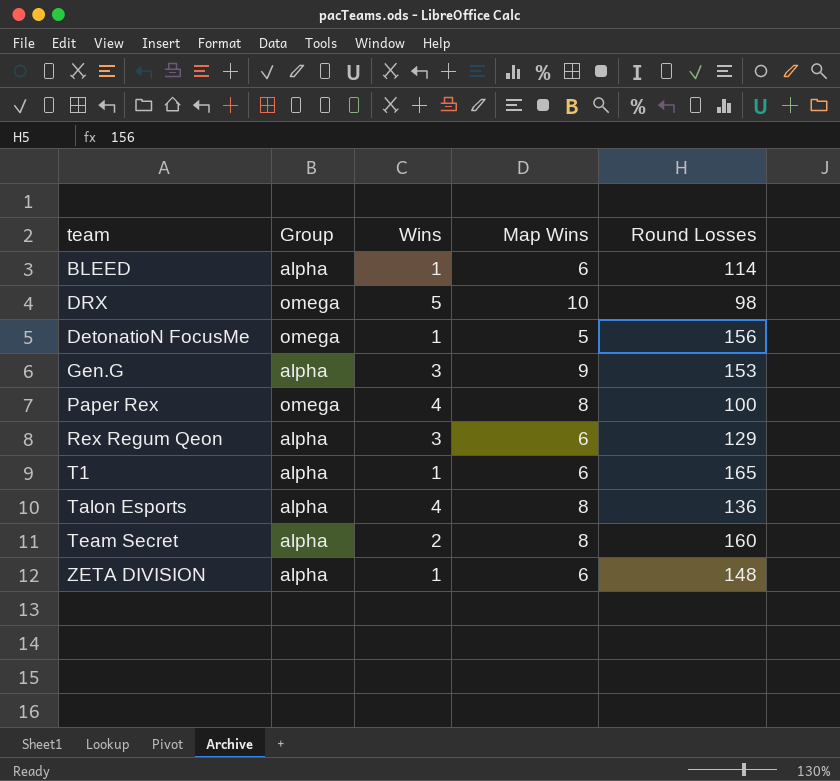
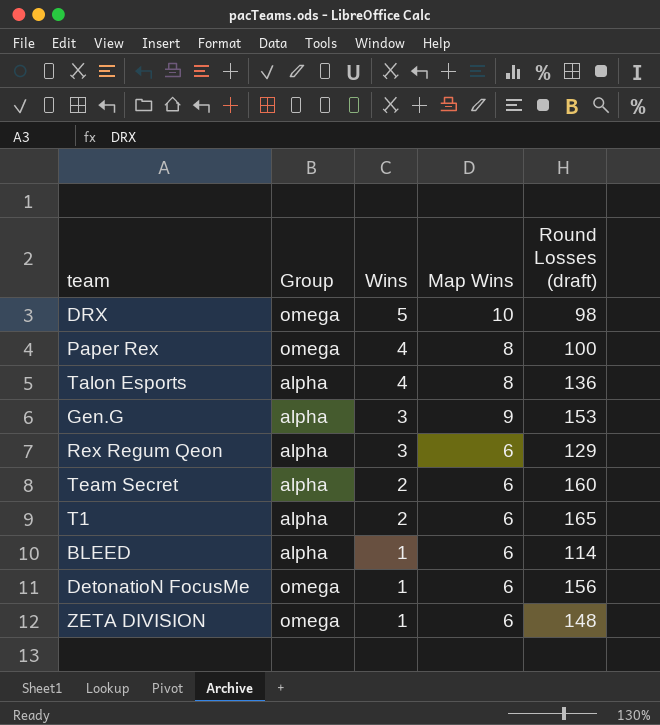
row order: none -> Wins descending
column name: Round Losses -> Round Losses (draft)
Team Secret | Map Wins: 8 -> 6
T1 | Wins: 1 -> 2
DetonatioN FocusMe | Map Wins: 5 -> 6
ZETA DIVISION | Group: alpha -> omega

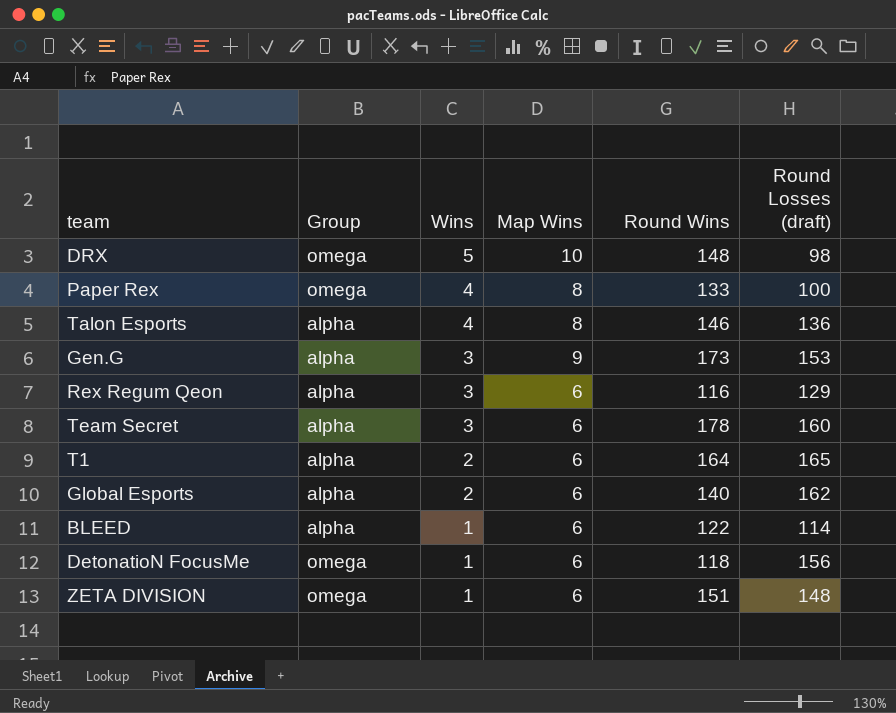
column Round Wins | position: none -> 5
Team Secret | Wins: 2 -> 3
row Global Esports: none -> alpha | 2 | 6 | 140 | 162

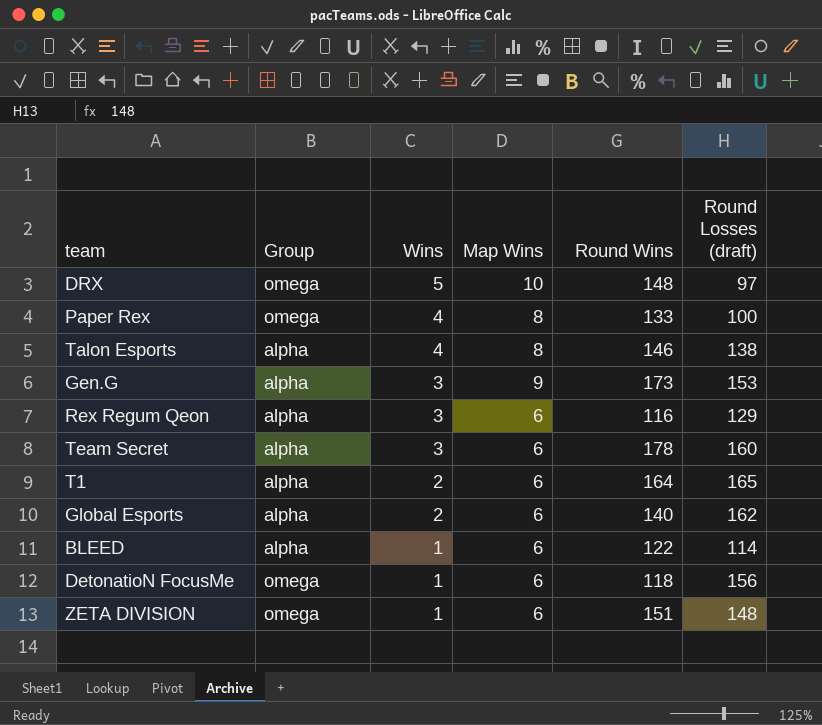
DRX | Round Losses (draft): 98 -> 97
Talon Esports | Round Losses (draft): 136 -> 138

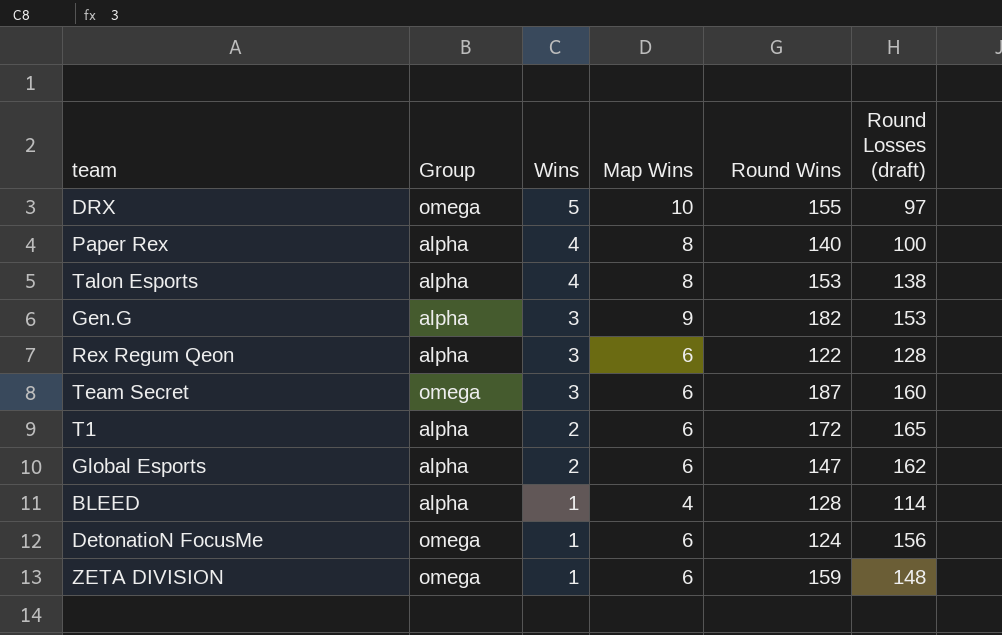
DRX | Round Wins: 148 -> 155
Paper Rex | Group: omega -> alpha
Paper Rex | Round Wins: 133 -> 140
Talon Esports | Round Wins: 146 -> 153
Gen.G | Round Wins: 173 -> 182
Rex Regum Qeon | Round Wins: 116 -> 122
Rex Regum Qeon | Round Losses (draft): 129 -> 128
Team Secret | Group: alpha -> omega
Team Secret | Round Wins: 178 -> 187
T1 | Round Wins: 164 -> 172
Global Esports | Round Wins: 140 -> 147
BLEED | Map Wins: 6 -> 4
BLEED | Round Wins: 122 -> 128
DetonatioN FocusMe | Round Wins: 118 -> 124
ZETA DIVISION | Round Wins: 151 -> 159

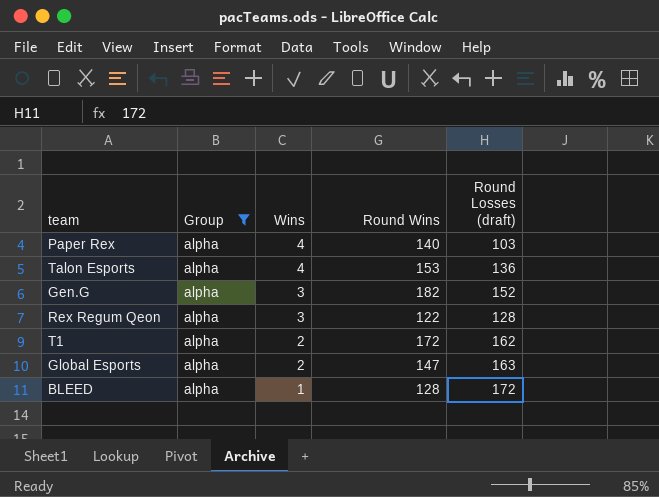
filter: none -> Group = alpha
column Map Wins | position: 4 -> none
Paper Rex | Round Losses (draft): 100 -> 103
Talon Esports | Round Losses (draft): 138 -> 136
Gen.G | Round Losses (draft): 153 -> 152
T1 | Round Losses (draft): 165 -> 162
Global Esports | Round Losses (draft): 162 -> 163
BLEED | Round Losses (draft): 114 -> 172

